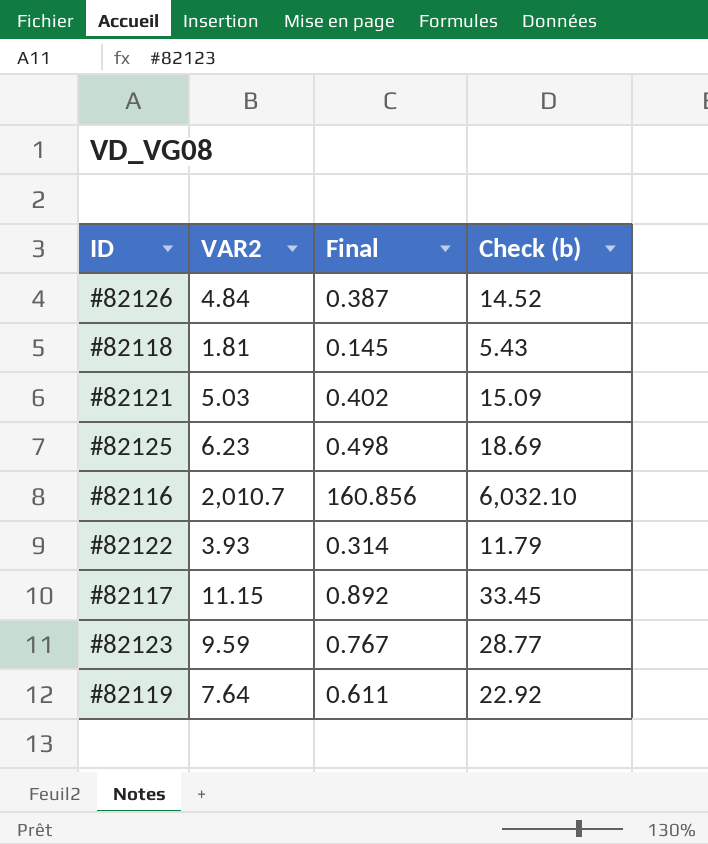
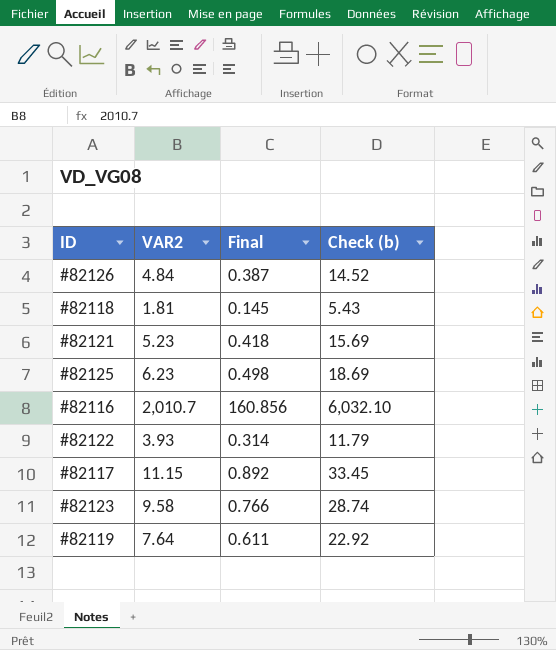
#82121 | VAR2: 5.03 -> 5.23
#82121 | Final: 0.402 -> 0.418
#82121 | Check (b): 15.09 -> 15.69
#82123 | VAR2: 9.59 -> 9.58
#82123 | Final: 0.767 -> 0.766
#82123 | Check (b): 28.77 -> 28.74

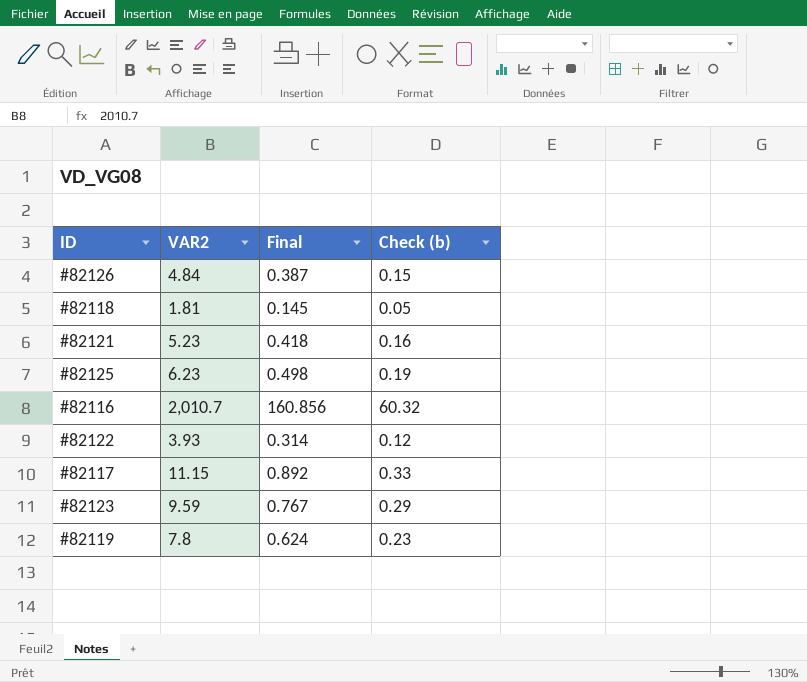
column Check (b) | formula: [VAR2] * 3 -> [VAR2] * 0.03
#82123 | VAR2: 9.58 -> 9.59
#82123 | Final: 0.766 -> 0.767
#82119 | VAR2: 7.64 -> 7.8
#82119 | Final: 0.611 -> 0.624

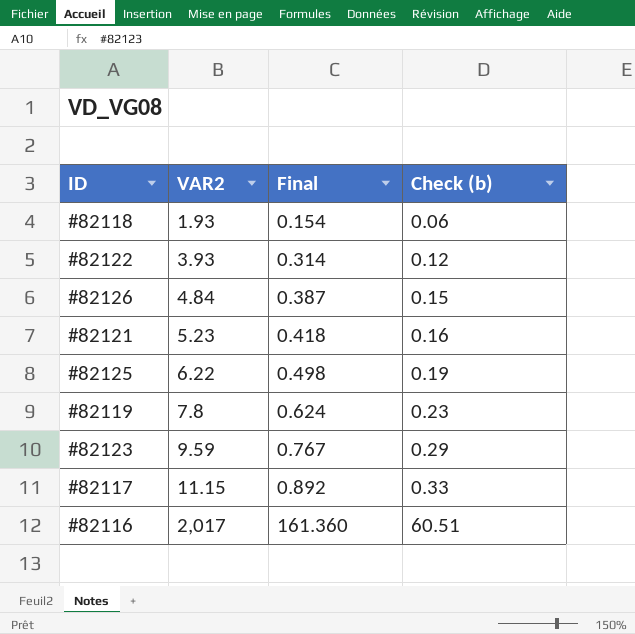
row order: none -> VAR2 ascending
#82118 | VAR2: 1.81 -> 1.93
#82118 | Final: 0.145 -> 0.154
#82118 | Check (b): 0.05 -> 0.06
#82125 | VAR2: 6.23 -> 6.22
#82116 | VAR2: 2,010.7 -> 2,017
#82116 | Final: 160.856 -> 161.360
#82116 | Check (b): 60.32 -> 60.51

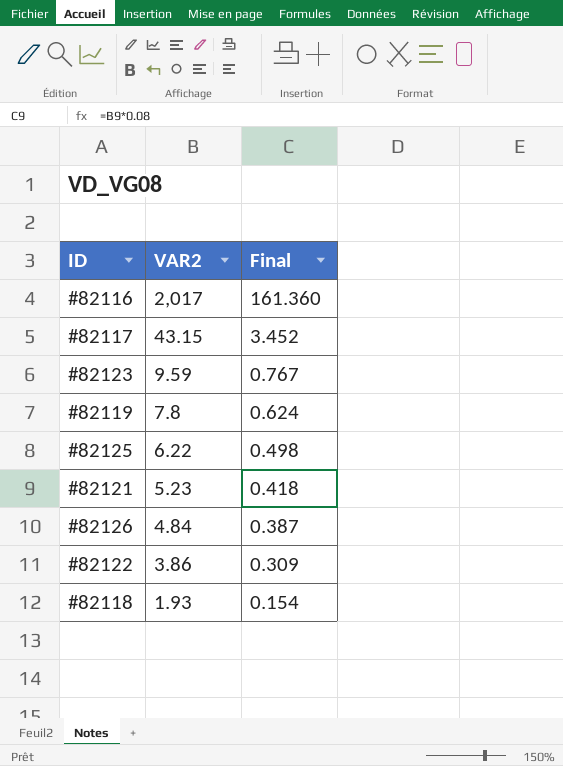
row order: VAR2 ascending -> VAR2 descending
column Check (b) | formula: [VAR2] * 0.03 -> none
#82117 | VAR2: 11.15 -> 43.15
#82117 | Final: 0.892 -> 3.452
#82122 | VAR2: 3.93 -> 3.86
#82122 | Final: 0.314 -> 0.309

